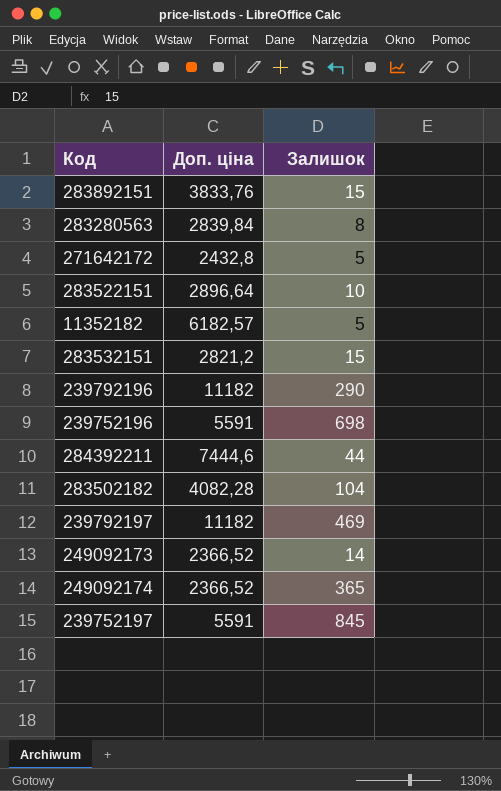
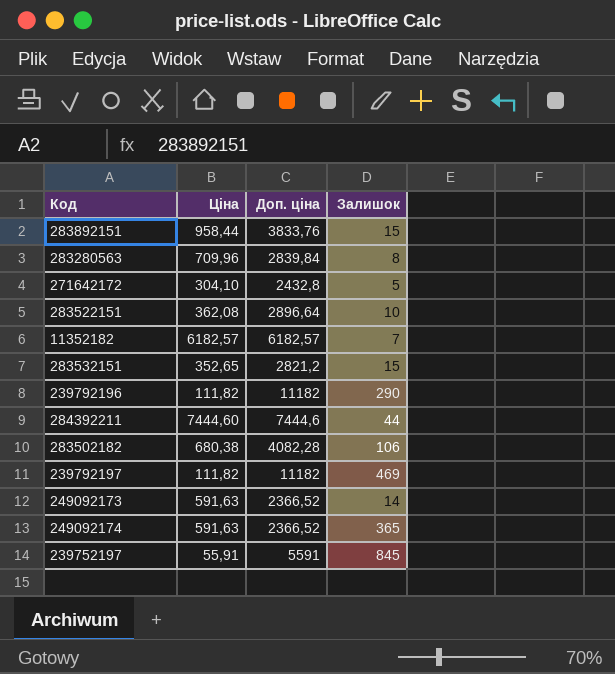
column Ціна | position: none -> 2
row 239752196: 5591 | 698 -> none
11352182 | Залишок: 5 -> 7
283502182 | Залишок: 104 -> 106

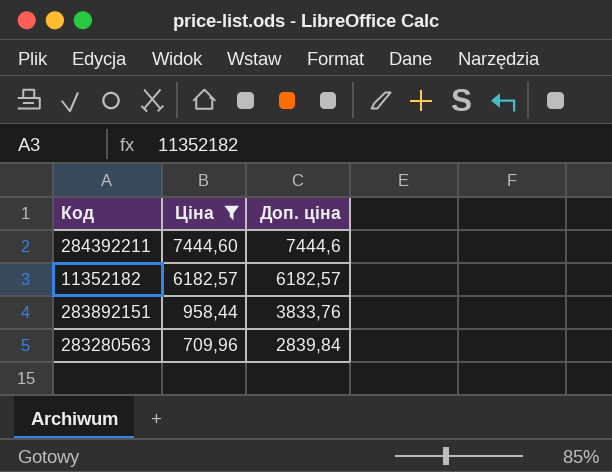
filter: none -> Ціна >= 709,96
row order: none -> Ціна descending
column Залишок | position: 4 -> none

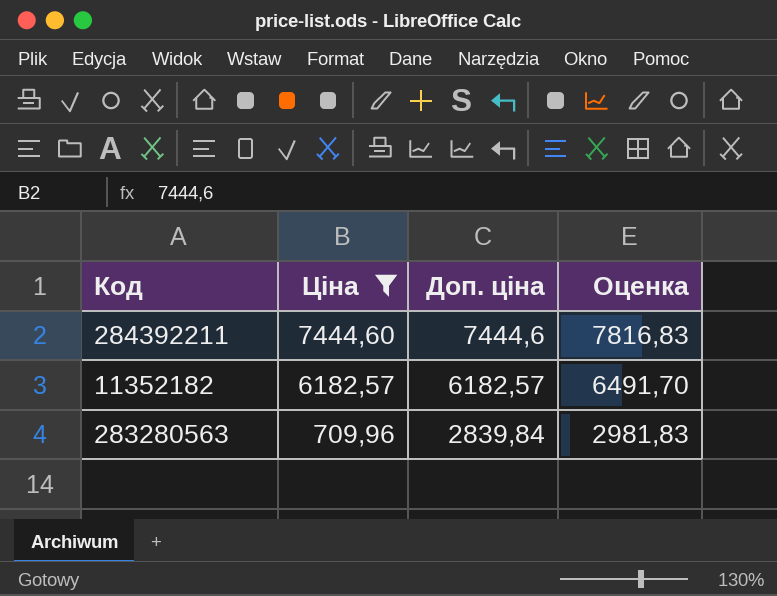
column Оценка | formula: none -> [Доп. ціна] * 1,05
row 283892151: 958,44 | 3833,76 -> none

